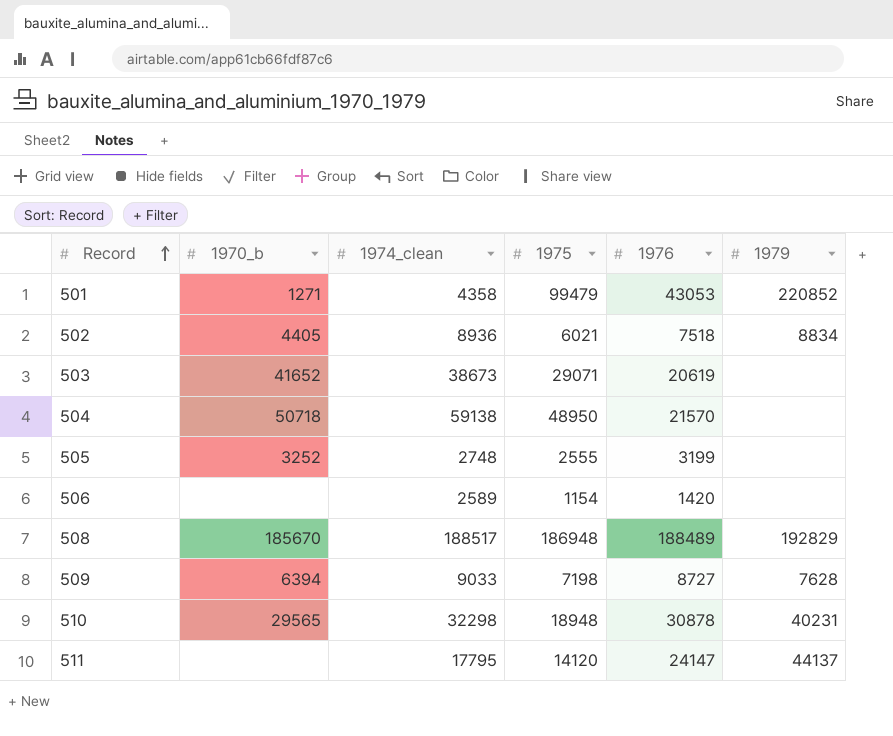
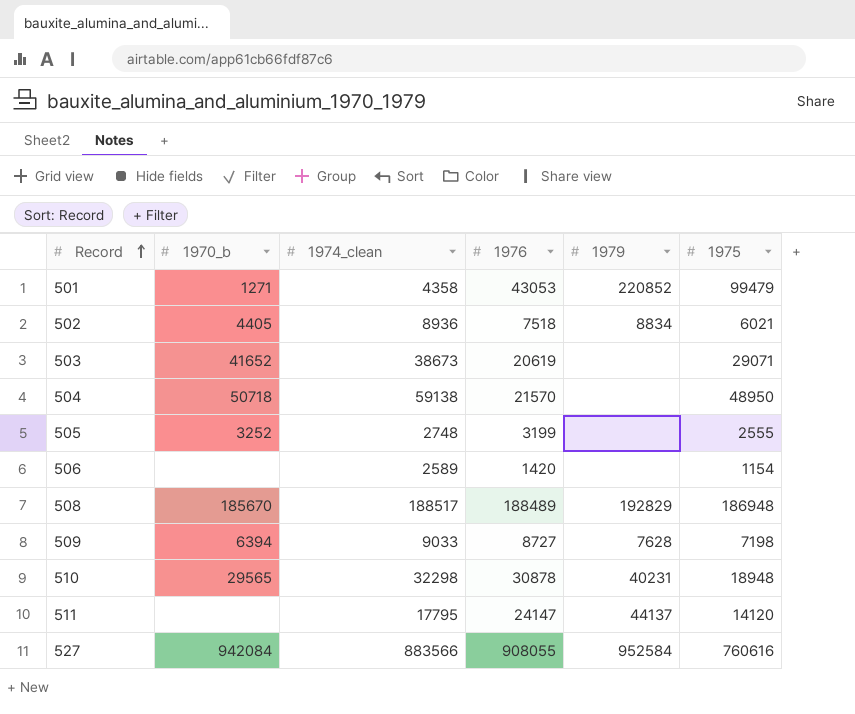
column 1975 | position: 4 -> 6
row 527: none -> 942084 | 883566 | 908055 | 952584 | 760616

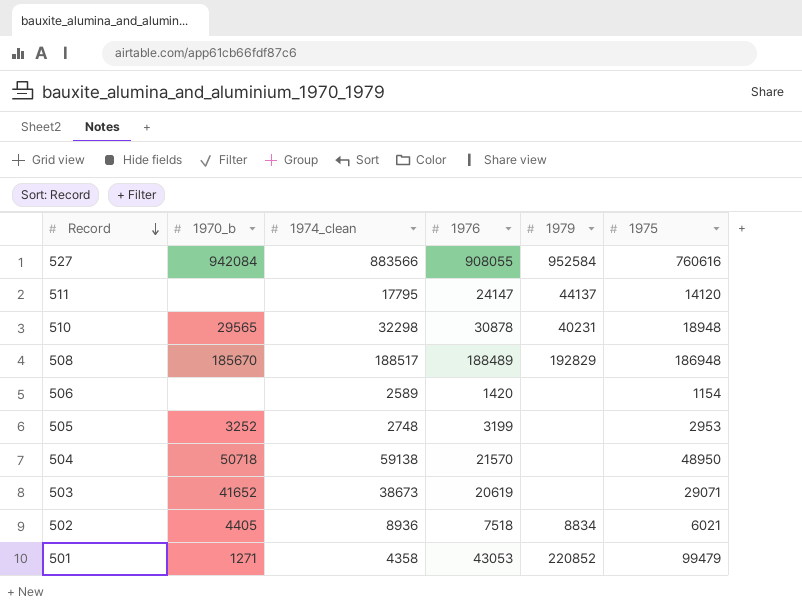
row order: Record ascending -> Record descending
row 509: 6394 | 9033 | 8727 | 7628 | 7198 -> none
505 | 1975: 2555 -> 2953

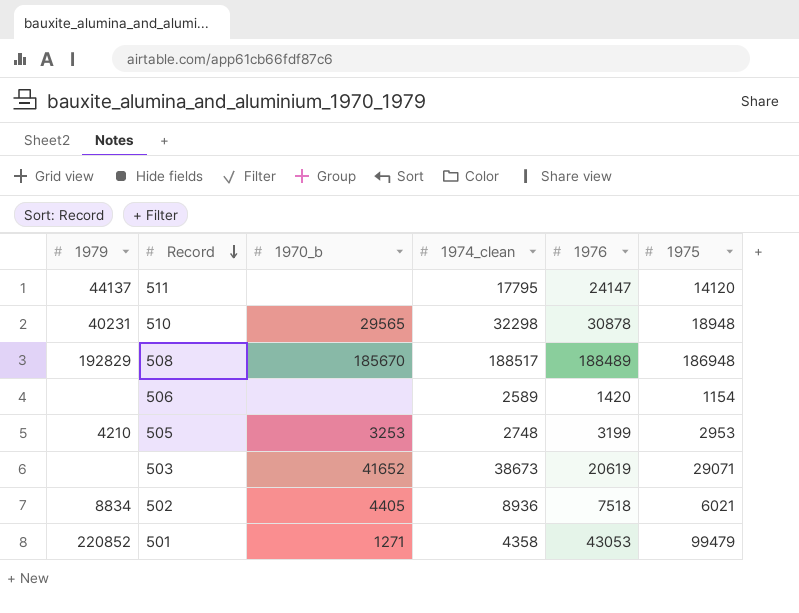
column 1979 | position: 5 -> 1
row 527: 942084 | 883566 | 908055 | 952584 | 760616 -> none
row 504: 50718 | 59138 | 21570 | none | 48950 -> none
505 | 1979: none -> 4210
505 | 1970_b: 3252 -> 3253

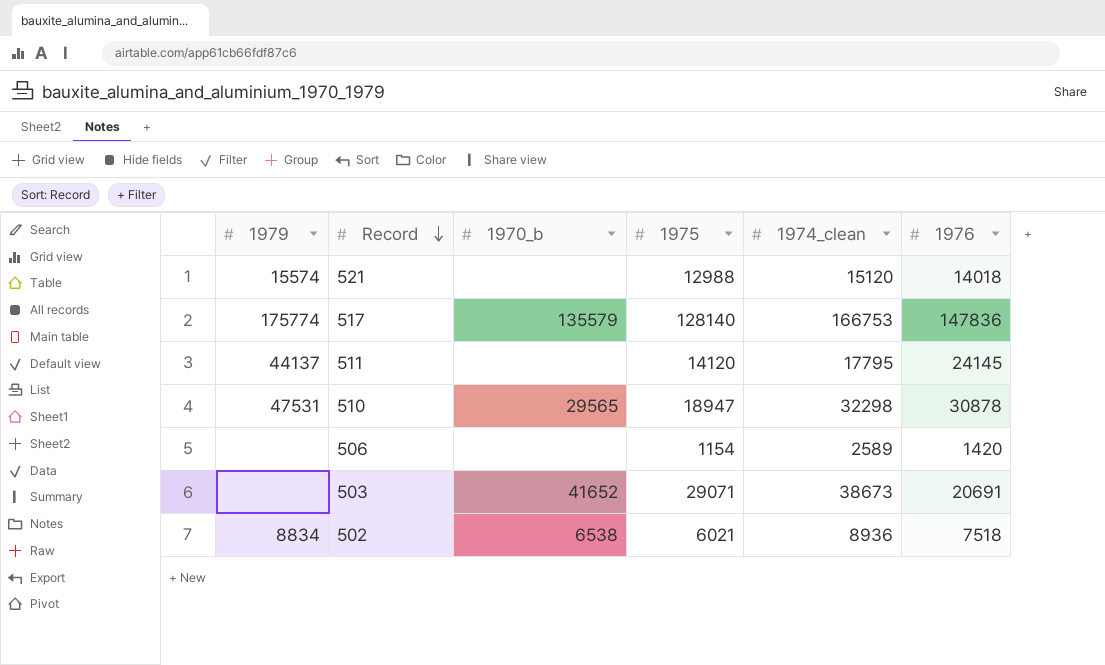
column 1975 | position: 6 -> 4
row 508: 192829 | 185670 | 188517 | 188489 | 186948 -> none
row 505: 4210 | 3253 | 2748 | 3199 | 2953 -> none
row 501: 220852 | 1271 | 4358 | 43053 | 99479 -> none
row 521: none -> 15574 | none | 12988 | 15120 | 14018
row 517: none -> 175774 | 135579 | 128140 | 166753 | 147836
511 | 1976: 24147 -> 24145
510 | 1979: 40231 -> 47531
510 | 1975: 18948 -> 18947
503 | 1976: 20619 -> 20691
502 | 1970_b: 4405 -> 6538

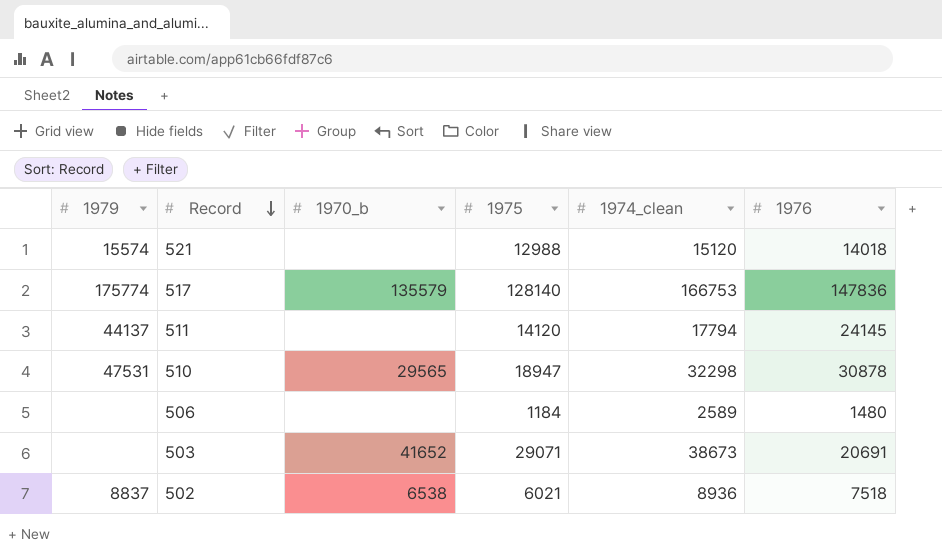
511 | 1974_clean: 17795 -> 17794
506 | 1975: 1154 -> 1184
506 | 1976: 1420 -> 1480
502 | 1979: 8834 -> 8837

